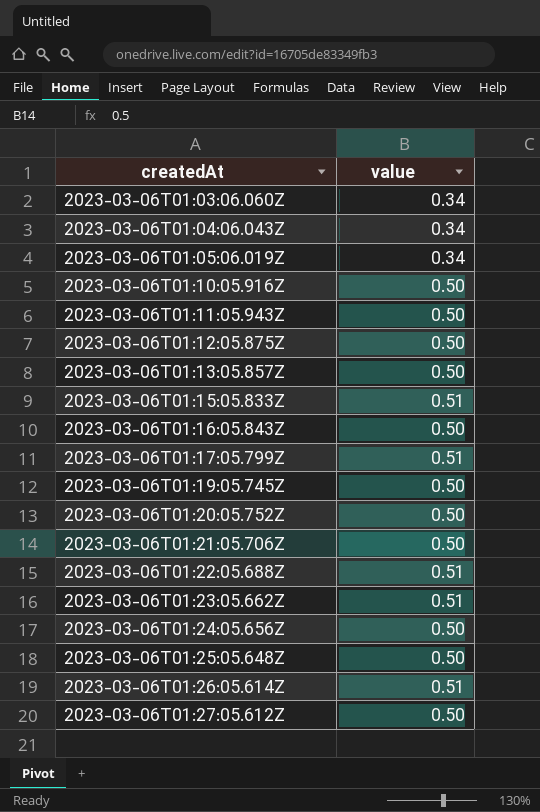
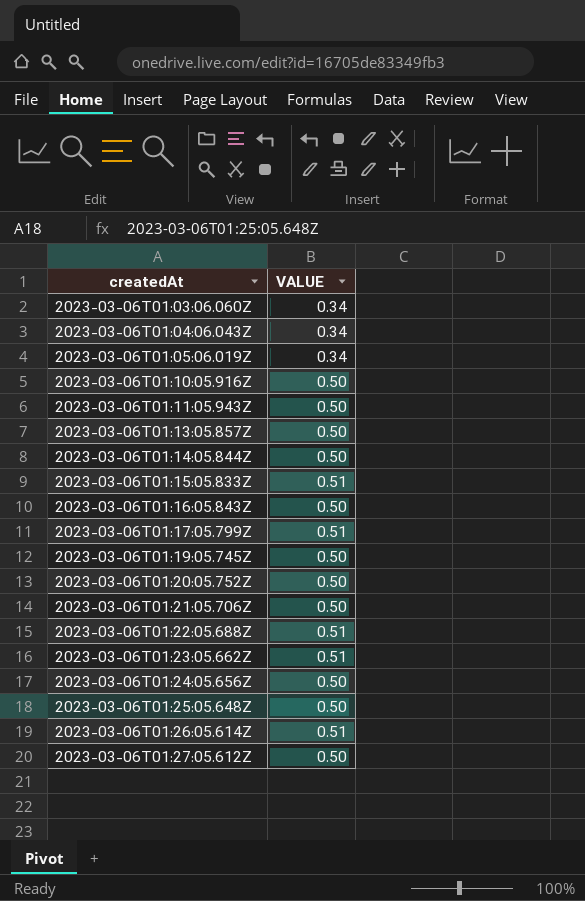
column name: value -> VALUE
row 2023-03-06T01:12:05.875Z: 0.50 -> none
row 2023-03-06T01:14:05.844Z: none -> 0.50

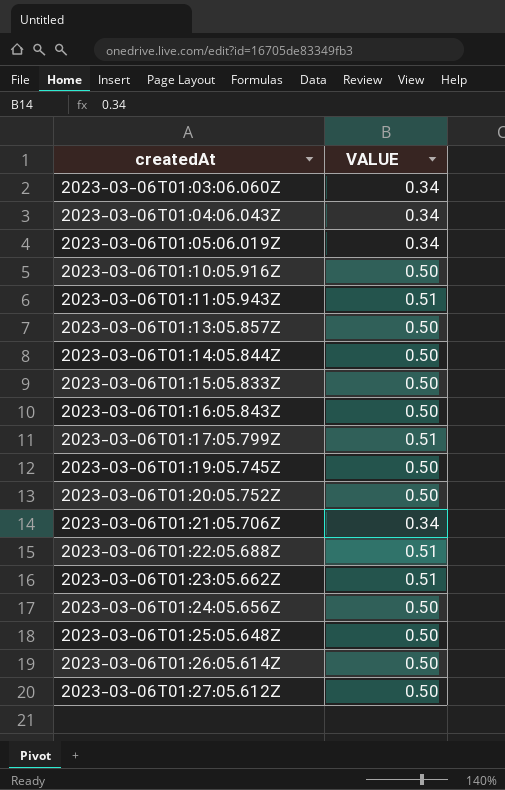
2023-03-06T01:11:05.943Z | VALUE: 0.50 -> 0.51
2023-03-06T01:15:05.833Z | VALUE: 0.51 -> 0.50
2023-03-06T01:21:05.706Z | VALUE: 0.50 -> 0.34
2023-03-06T01:26:05.614Z | VALUE: 0.51 -> 0.50

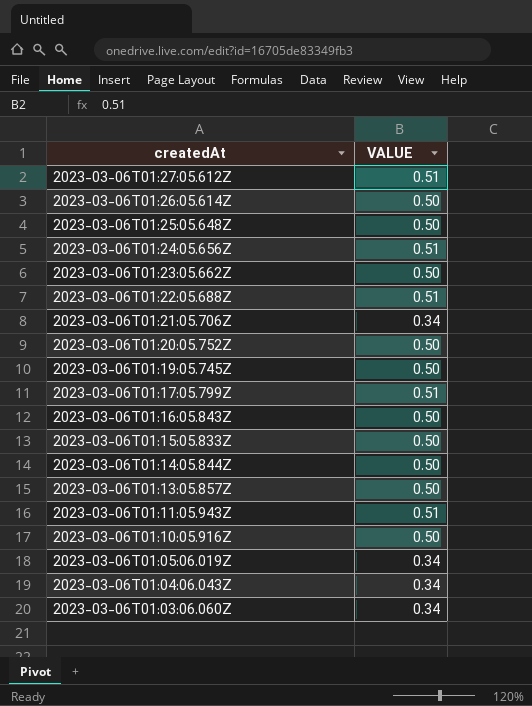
row order: createdAt ascending -> createdAt descending
2023-03-06T01:27:05.612Z | VALUE: 0.50 -> 0.51
2023-03-06T01:24:05.656Z | VALUE: 0.50 -> 0.51
2023-03-06T01:23:05.662Z | VALUE: 0.51 -> 0.50

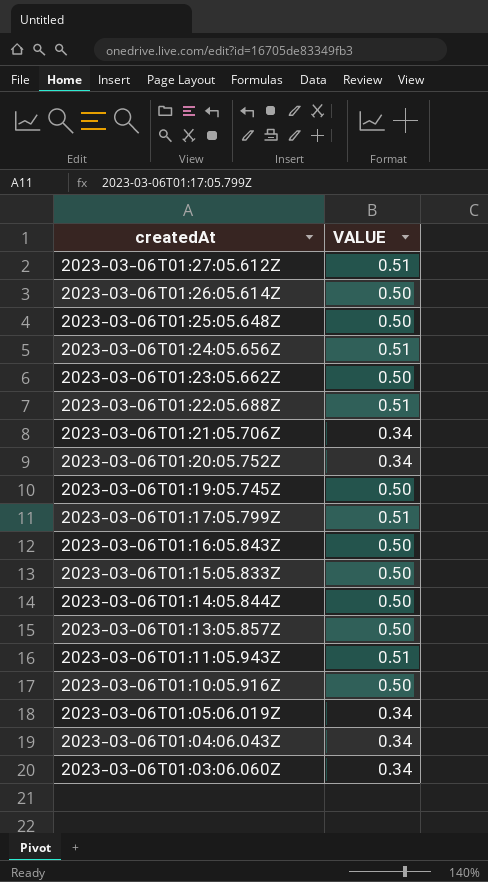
2023-03-06T01:20:05.752Z | VALUE: 0.50 -> 0.34

